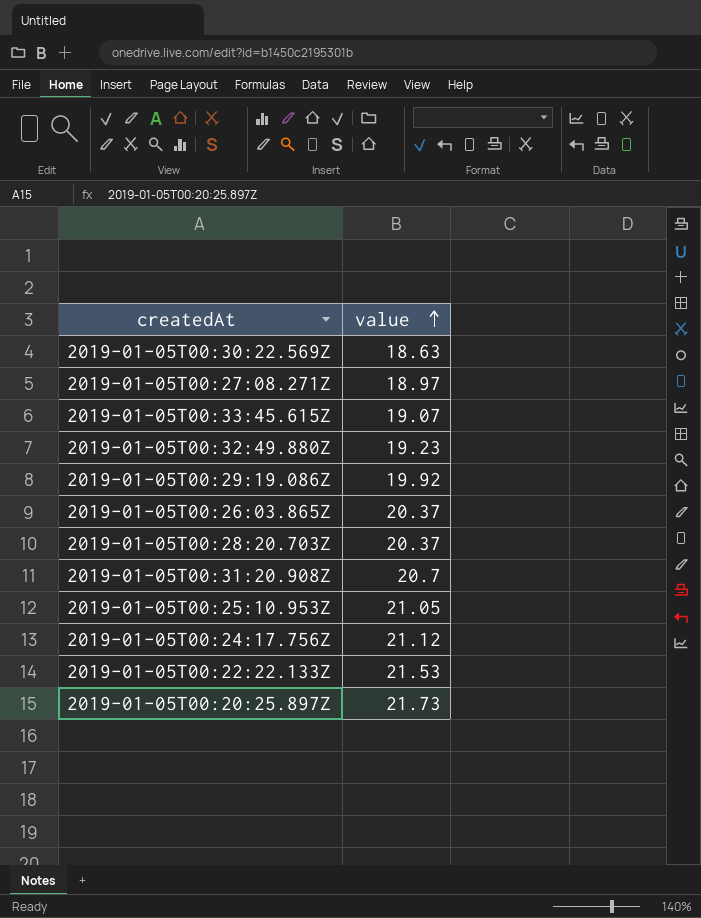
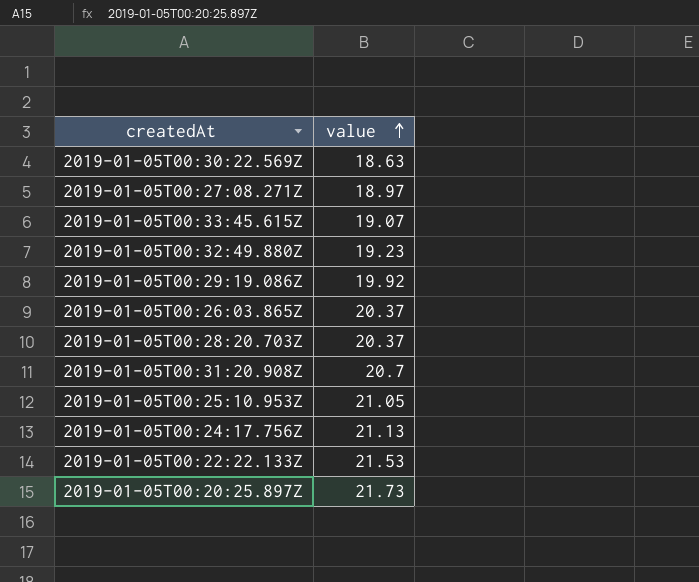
2019-01-05T00:24:17.756Z | value: 21.12 -> 21.13

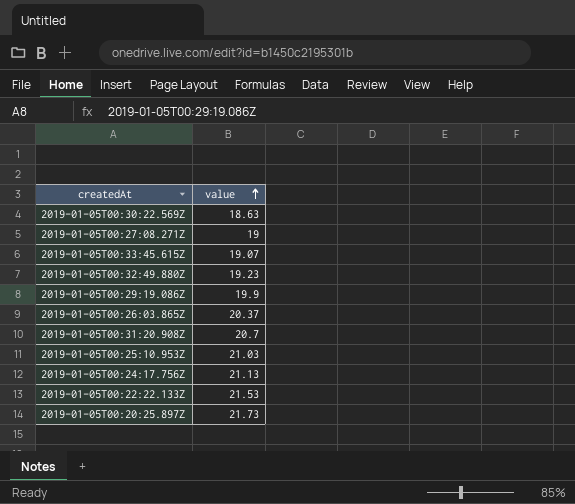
row 2019-01-05T00:28:20.703Z: 20.37 -> none
2019-01-05T00:27:08.271Z | value: 18.97 -> 19
2019-01-05T00:29:19.086Z | value: 19.92 -> 19.9
2019-01-05T00:25:10.953Z | value: 21.05 -> 21.03

